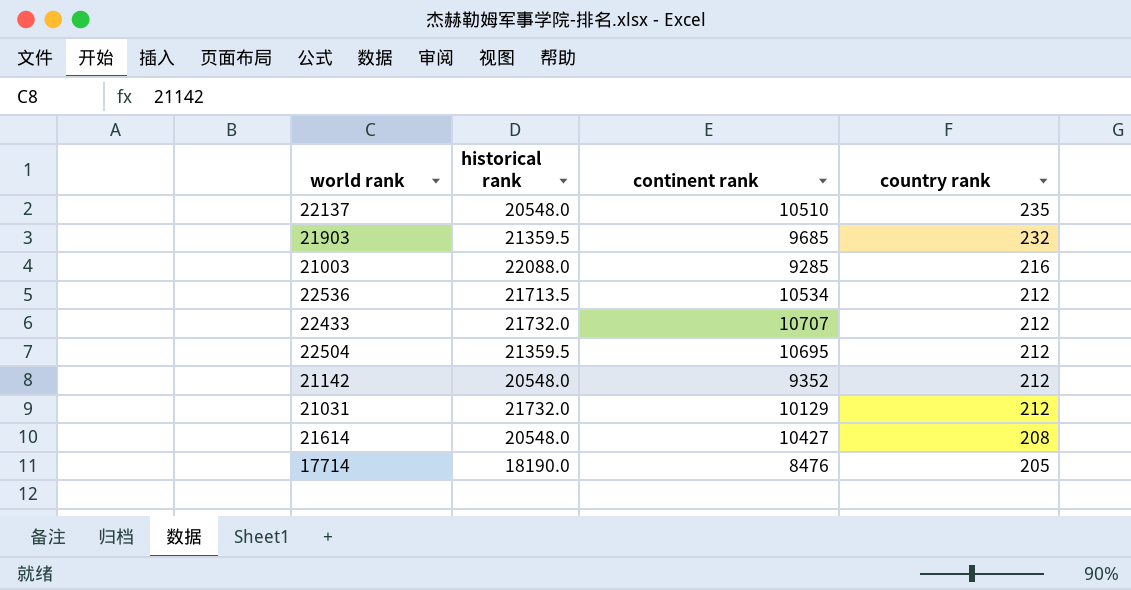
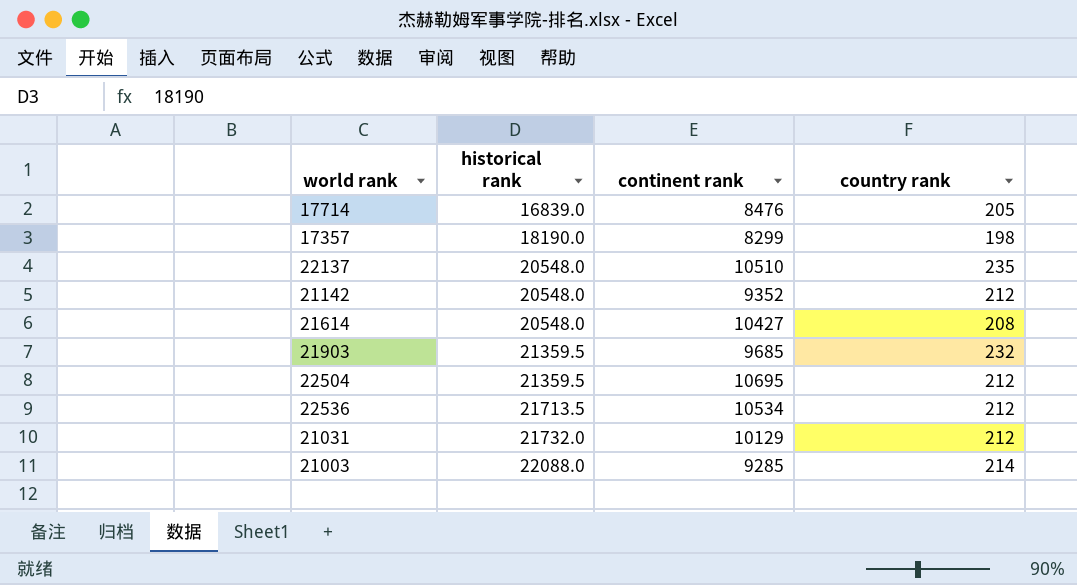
row order: country rank descending -> historical rank ascending
row 22433: 21732.0 | 10707 | 212 -> none
17714 | historical rank: 18190.0 -> 16839.0
row 17357: none -> 18190.0 | 8299 | 198
21003 | country rank: 216 -> 214

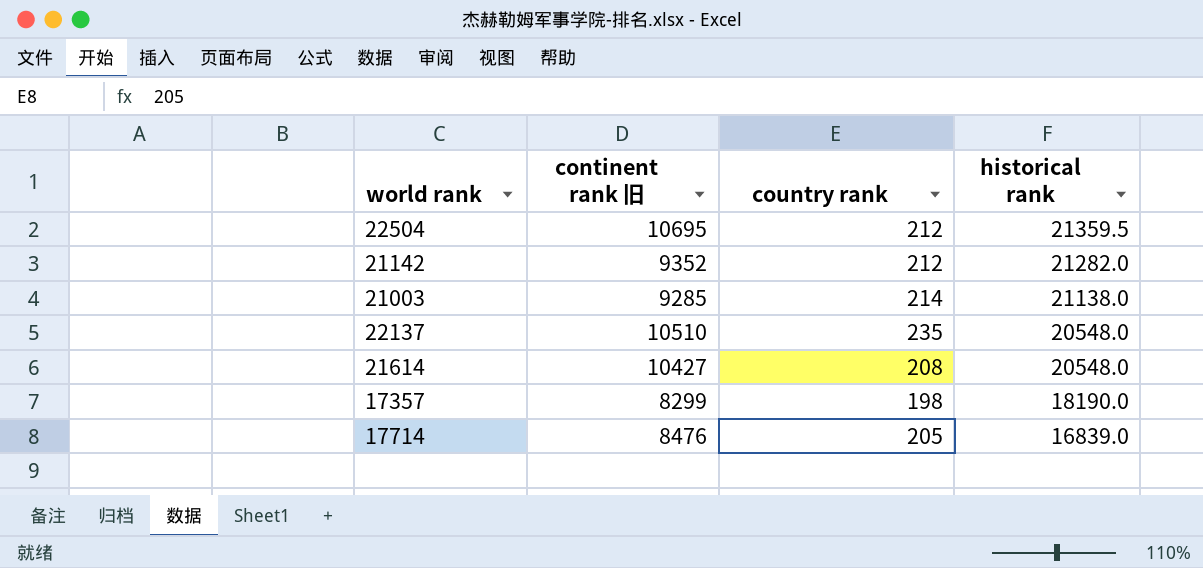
row order: historical rank ascending -> historical rank descending
column name: continent rank -> continent rank 旧
column historical rank | position: 2 -> 4
row 21903: 21359.5 | 9685 | 232 -> none
row 22536: 21713.5 | 10534 | 212 -> none
row 21031: 21732.0 | 10129 | 212 -> none
21142 | historical rank: 20548.0 -> 21282.0
21003 | historical rank: 22088.0 -> 21138.0

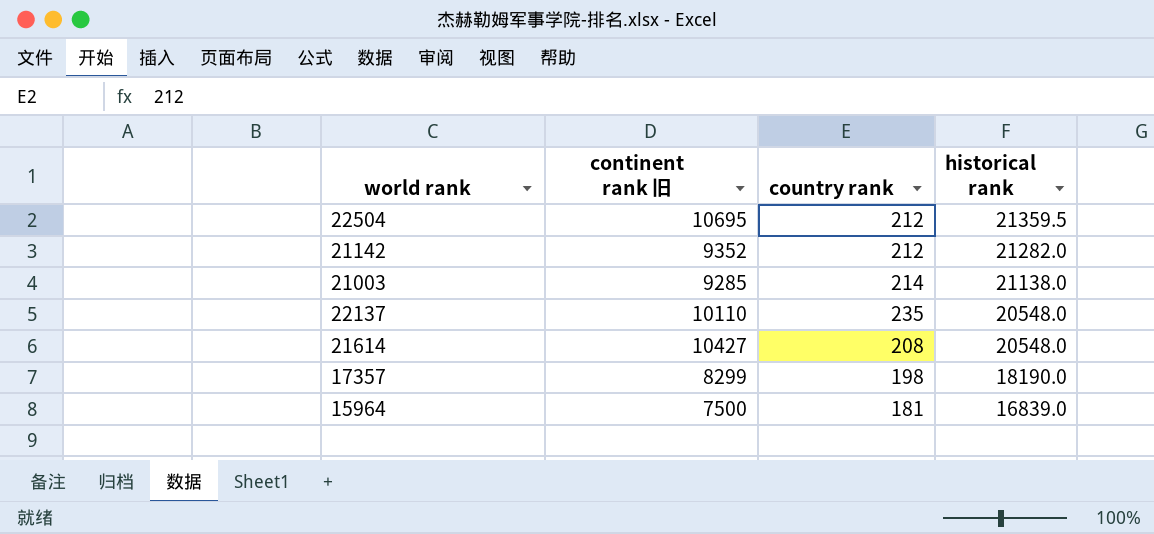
row 17714: 8476 | 205 | 16839.0 -> none
22137 | continent rank 旧: 10510 -> 10110
row 15964: none -> 7500 | 181 | 16839.0

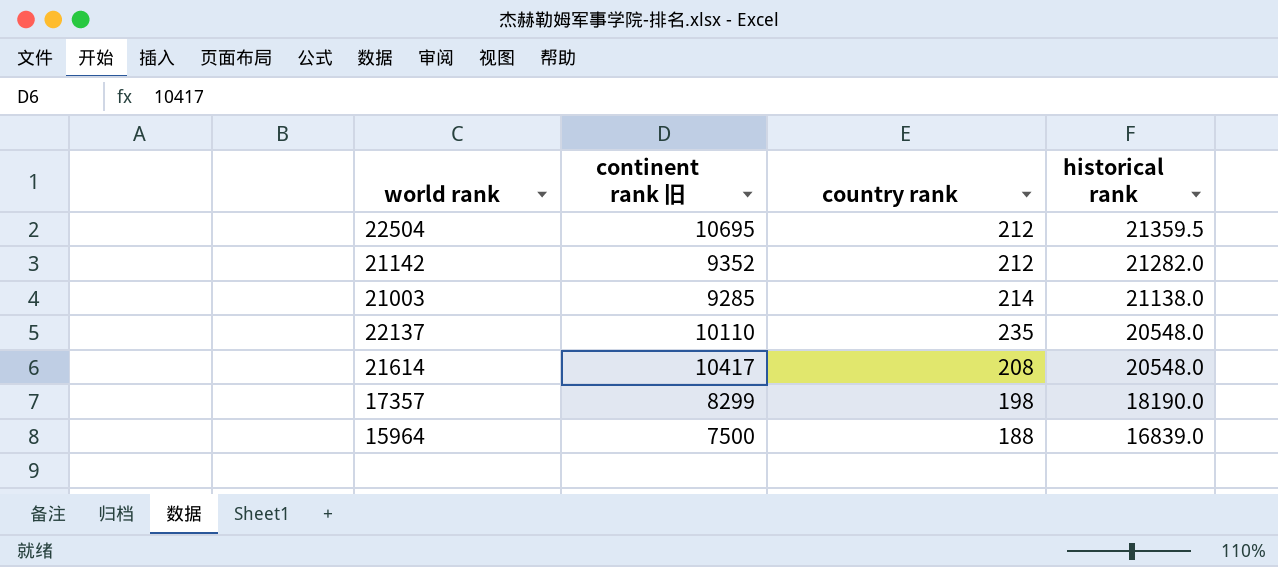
21614 | continent rank 旧: 10427 -> 10417
15964 | country rank: 181 -> 188

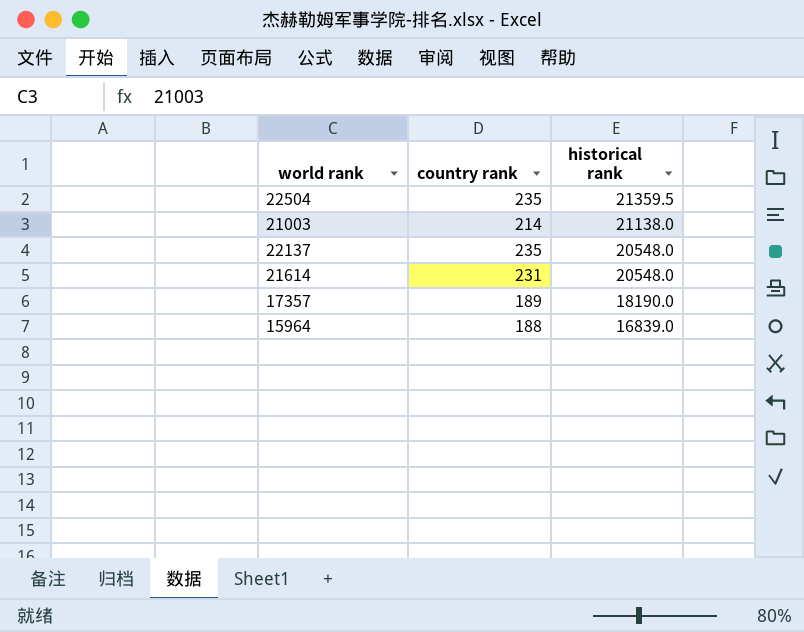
column continent rank 旧 | position: 2 -> none
row 21142: 9352 | 212 | 21282.0 -> none
22504 | country rank: 212 -> 235
21614 | country rank: 208 -> 231
17357 | country rank: 198 -> 189

